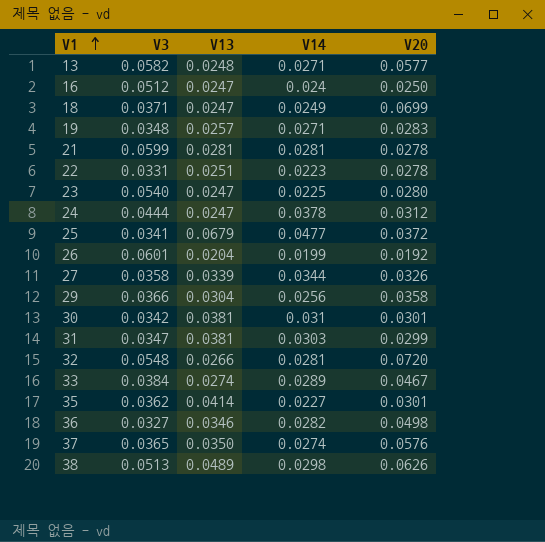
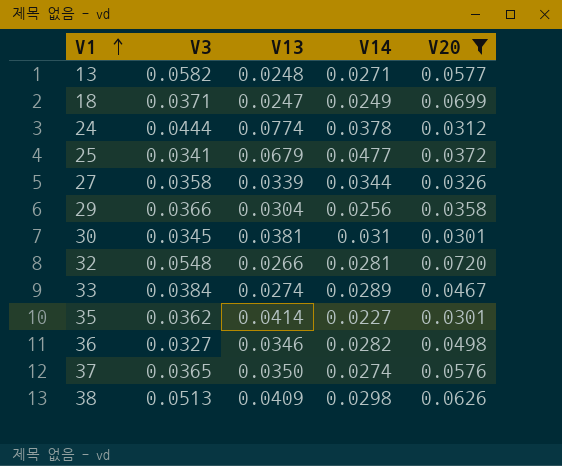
filter: none -> V20 >= 0.0301
24 | V13: 0.0247 -> 0.0774
30 | V3: 0.0342 -> 0.0345
38 | V13: 0.0489 -> 0.0409

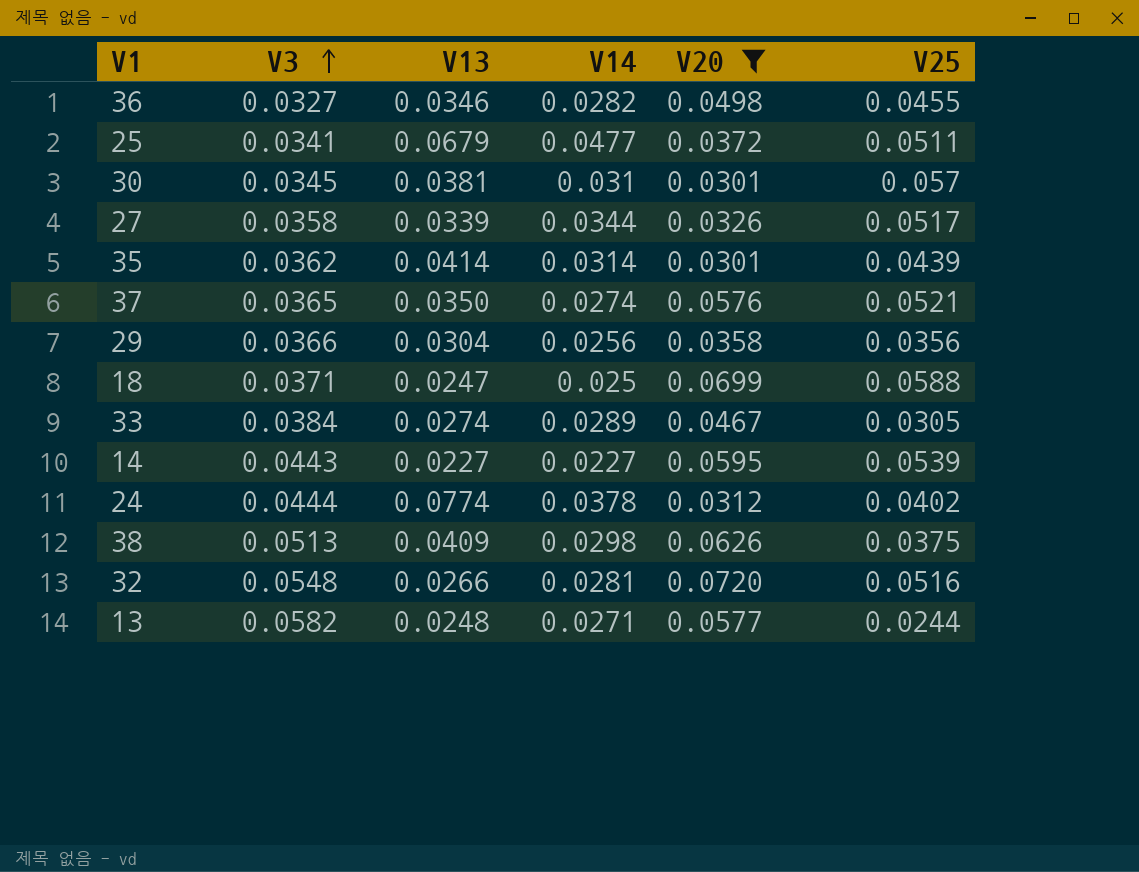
row order: V1 ascending -> V3 ascending
column V25 | position: none -> 6
35 | V14: 0.0227 -> 0.0314
18 | V14: 0.0249 -> 0.025
row 14: none -> 0.0443 | 0.0227 | 0.0227 | 0.0595 | 0.0539

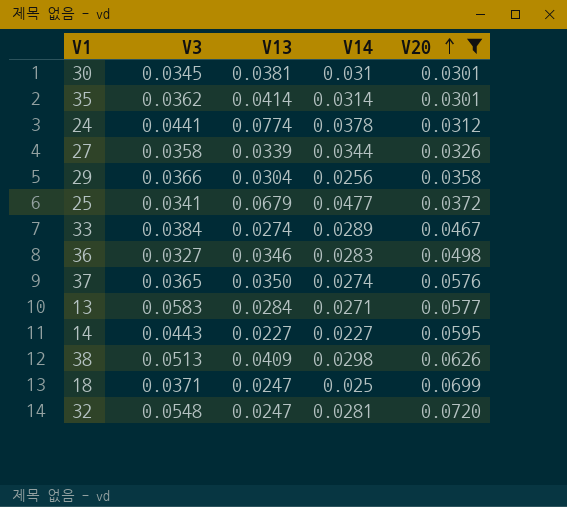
row order: V3 ascending -> V20 ascending
column V25 | position: 6 -> none
24 | V3: 0.0444 -> 0.0441
36 | V14: 0.0282 -> 0.0283
13 | V3: 0.0582 -> 0.0583
13 | V13: 0.0248 -> 0.0284
32 | V13: 0.0266 -> 0.0247

